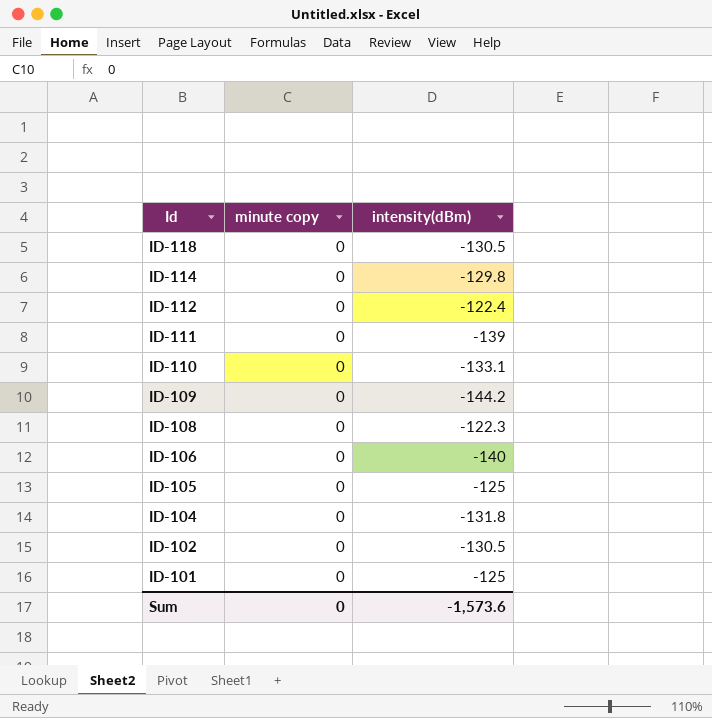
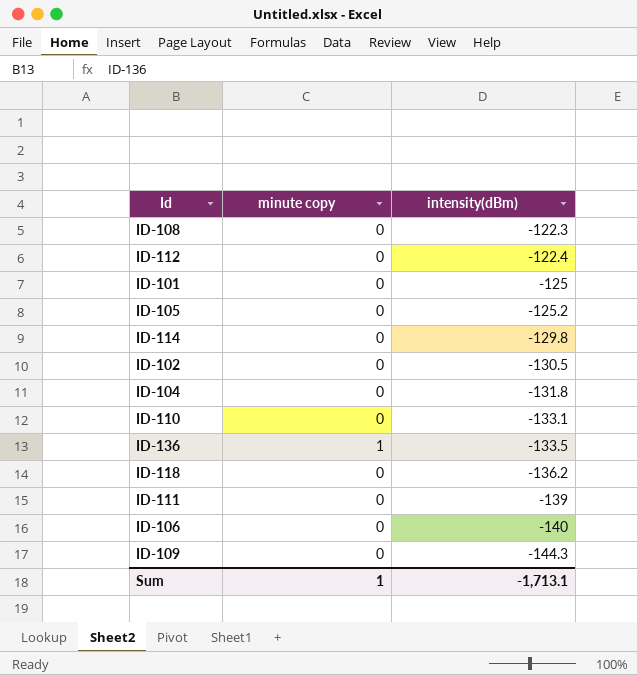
row order: Id descending -> intensity(dBm) descending
ID-105 | intensity(dBm): -125 -> -125.2
row ID-136: none -> 1 | -133.5
ID-118 | intensity(dBm): -130.5 -> -136.2
ID-109 | intensity(dBm): -144.2 -> -144.3
Sum | minute copy: 0 -> 1
Sum | intensity(dBm): -1,573.6 -> -1,713.1

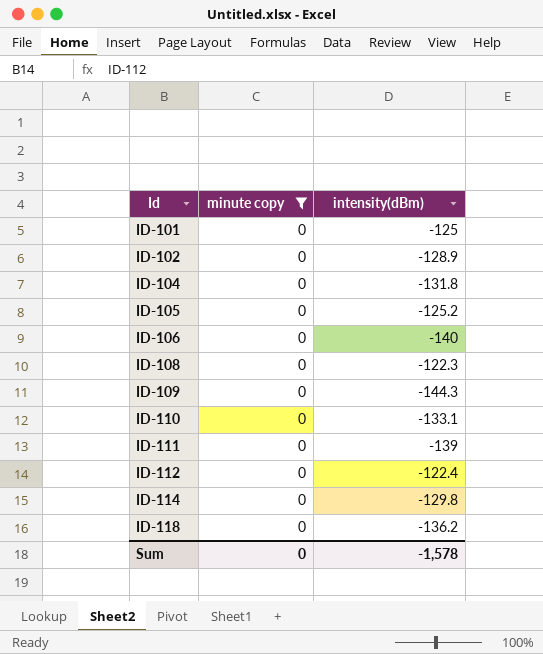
filter: none -> minute copy = 0
row order: intensity(dBm) descending -> Id ascending
ID-102 | intensity(dBm): -130.5 -> -128.9
Sum | minute copy: 1 -> 0
Sum | intensity(dBm): -1,713.1 -> -1,578

